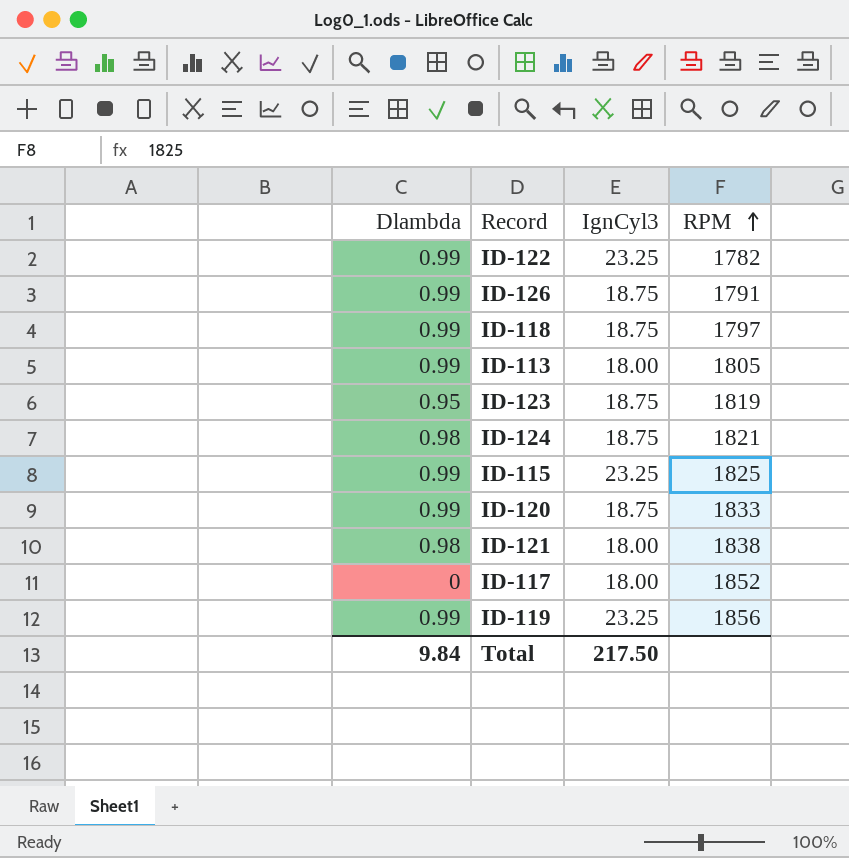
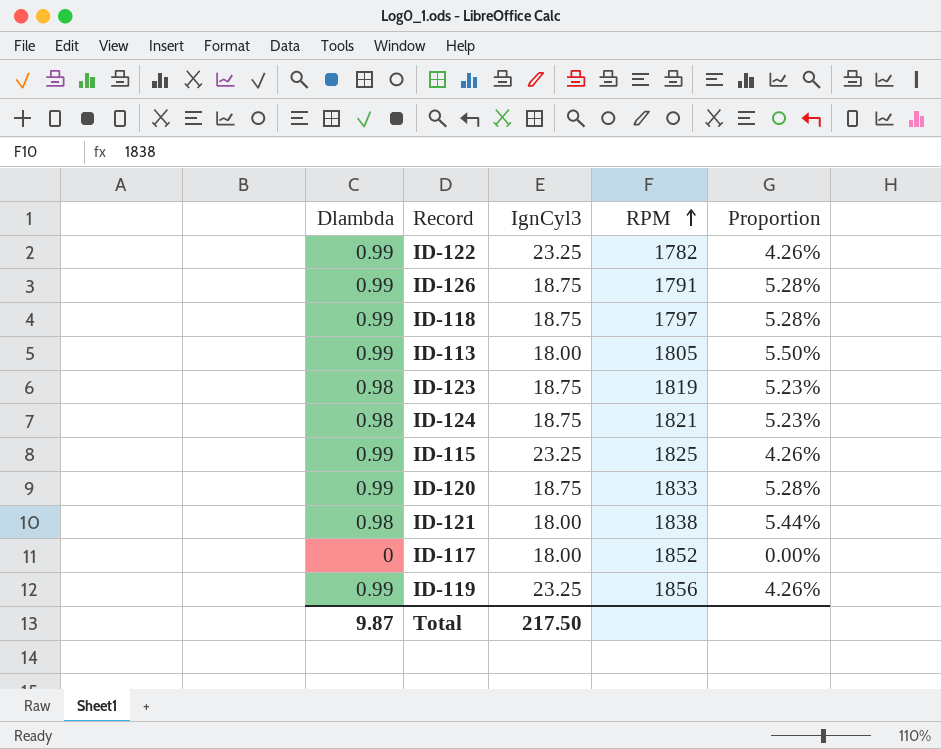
column Proportion | formula: none -> [Dlambda] / [IgnCyl3]
ID-123 | Dlambda: 0.95 -> 0.98
Total | Dlambda: 9.84 -> 9.87

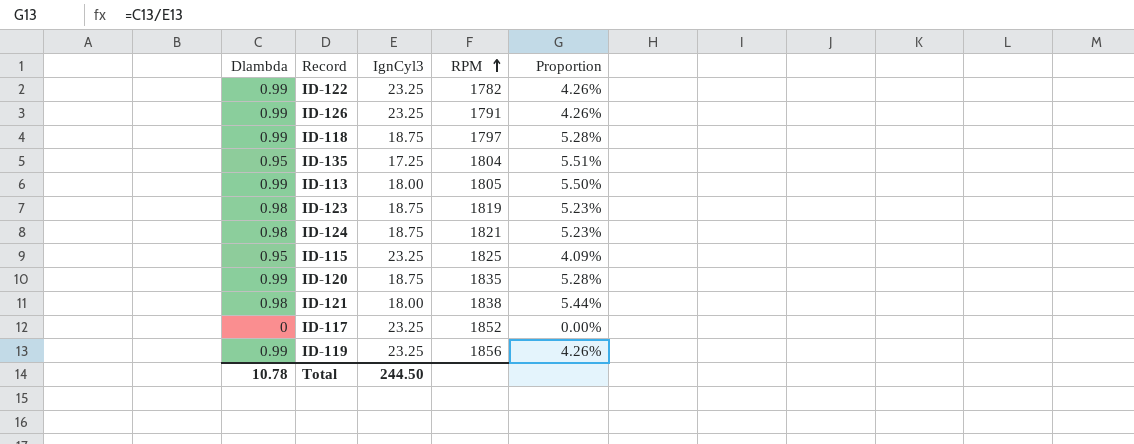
ID-126 | IgnCyl3: 18.75 -> 23.25
ID-126 | Proportion: 5.28% -> 4.26%
row ID-135: none -> 0.95 | 17.25 | 1804 | 5.51%
ID-115 | Dlambda: 0.99 -> 0.95
ID-115 | Proportion: 4.26% -> 4.09%
ID-120 | RPM: 1833 -> 1835
ID-117 | IgnCyl3: 18.00 -> 23.25
Total | Dlambda: 9.87 -> 10.78
Total | IgnCyl3: 217.50 -> 244.50

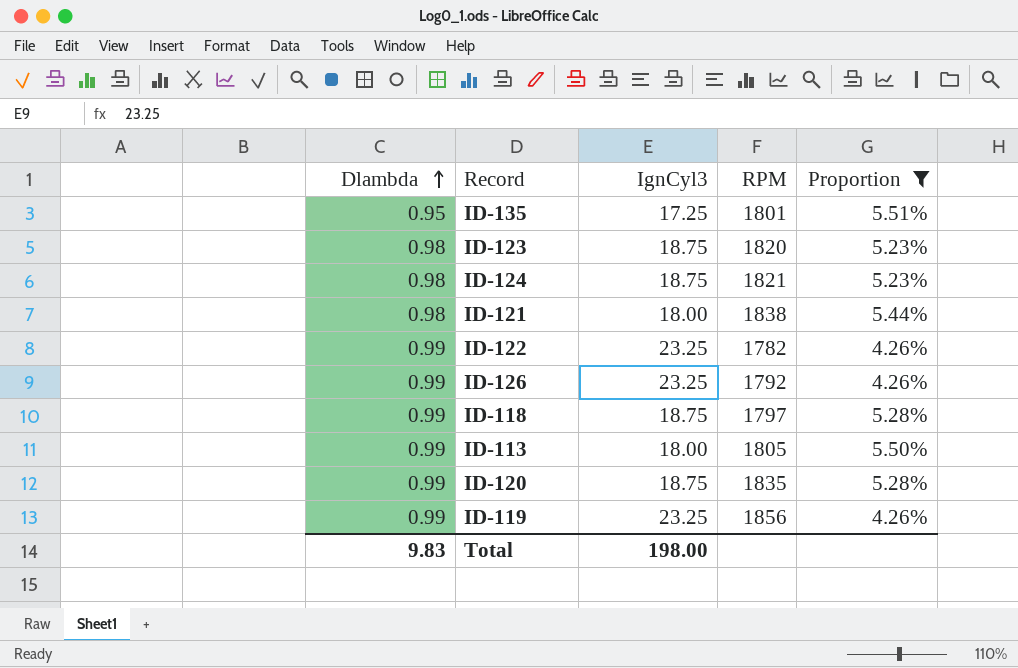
filter: none -> Proportion >= 4.26%
row order: RPM ascending -> Dlambda ascending
ID-135 | RPM: 1804 -> 1801
ID-123 | RPM: 1819 -> 1820
ID-126 | RPM: 1791 -> 1792
Total | Dlambda: 10.78 -> 9.83
Total | IgnCyl3: 244.50 -> 198.00

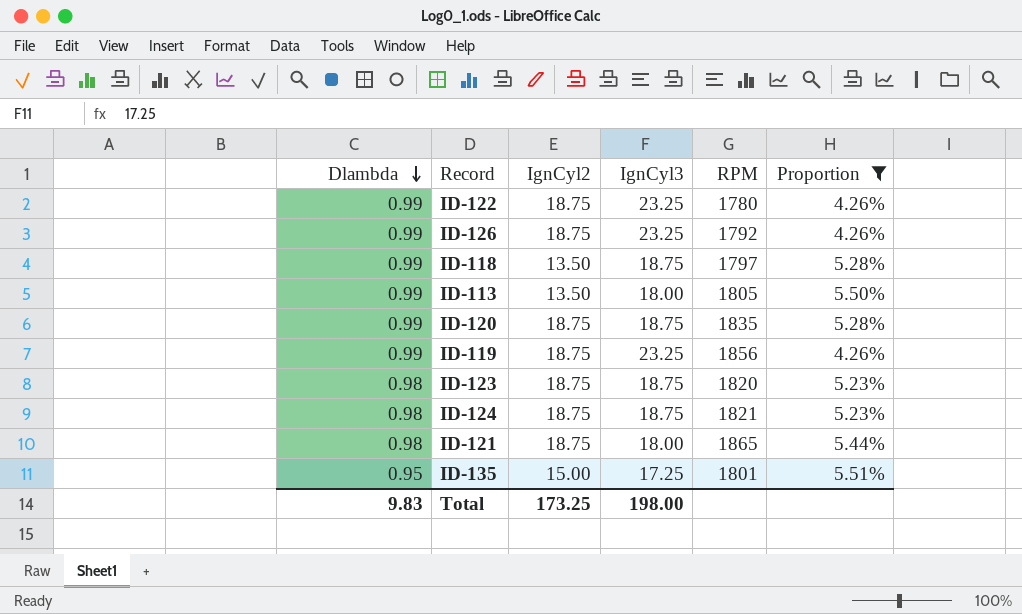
row order: Dlambda ascending -> Dlambda descending
column IgnCyl2 | position: none -> 3
ID-122 | RPM: 1782 -> 1780
ID-121 | RPM: 1838 -> 1865

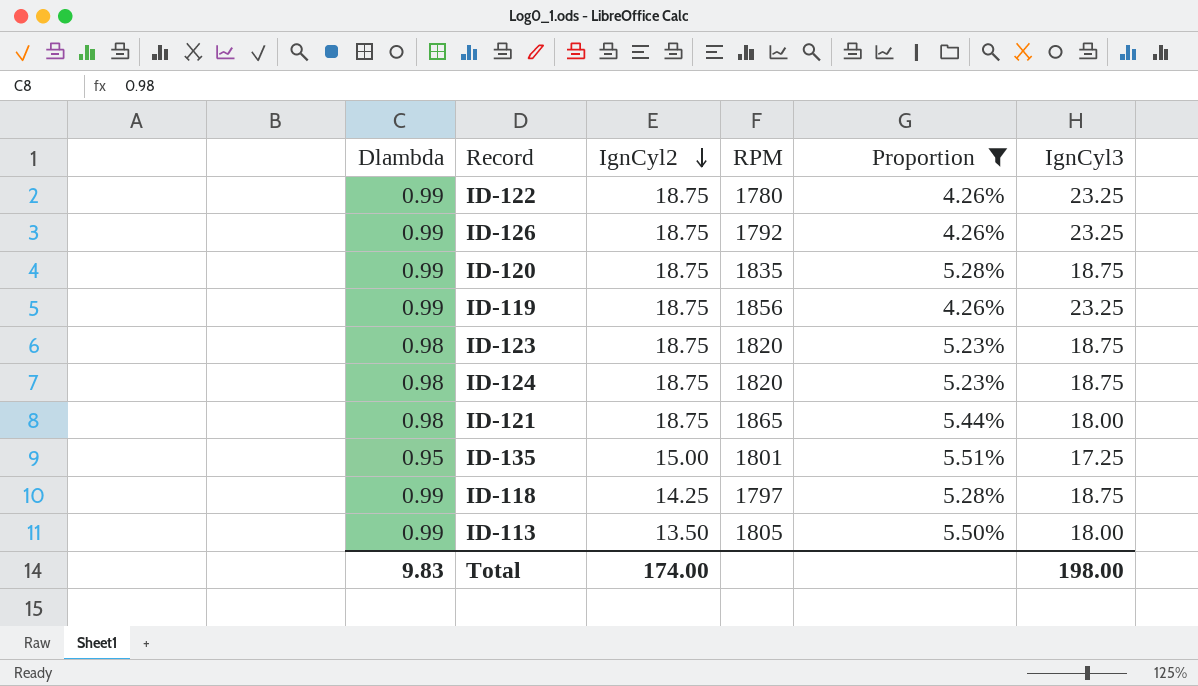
row order: Dlambda descending -> IgnCyl2 descending
column IgnCyl3 | position: 4 -> 6
ID-124 | RPM: 1821 -> 1820
ID-118 | IgnCyl2: 13.50 -> 14.25
Total | IgnCyl2: 173.25 -> 174.00

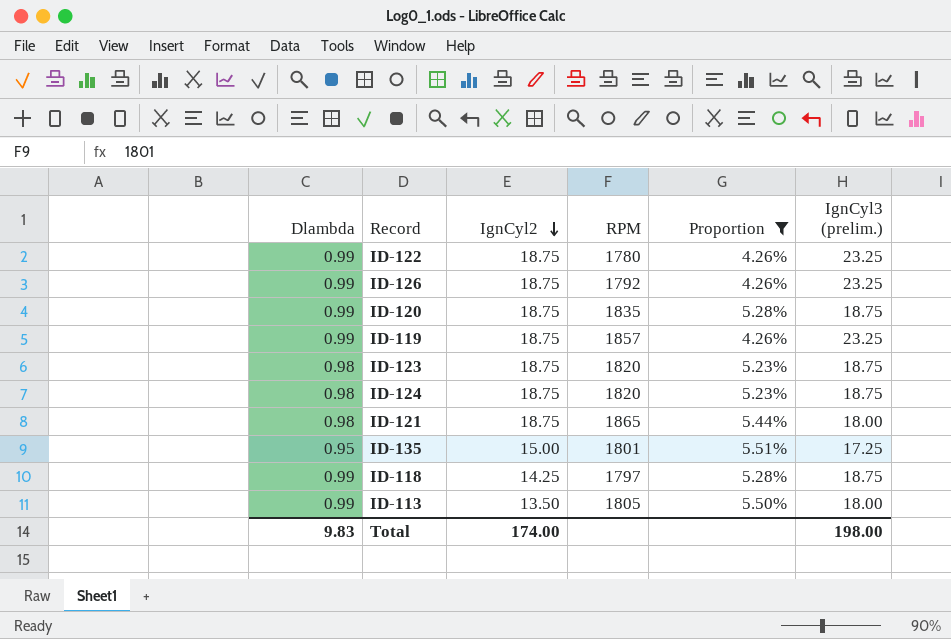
column name: IgnCyl3 -> IgnCyl3 (prelim.)
ID-119 | RPM: 1856 -> 1857

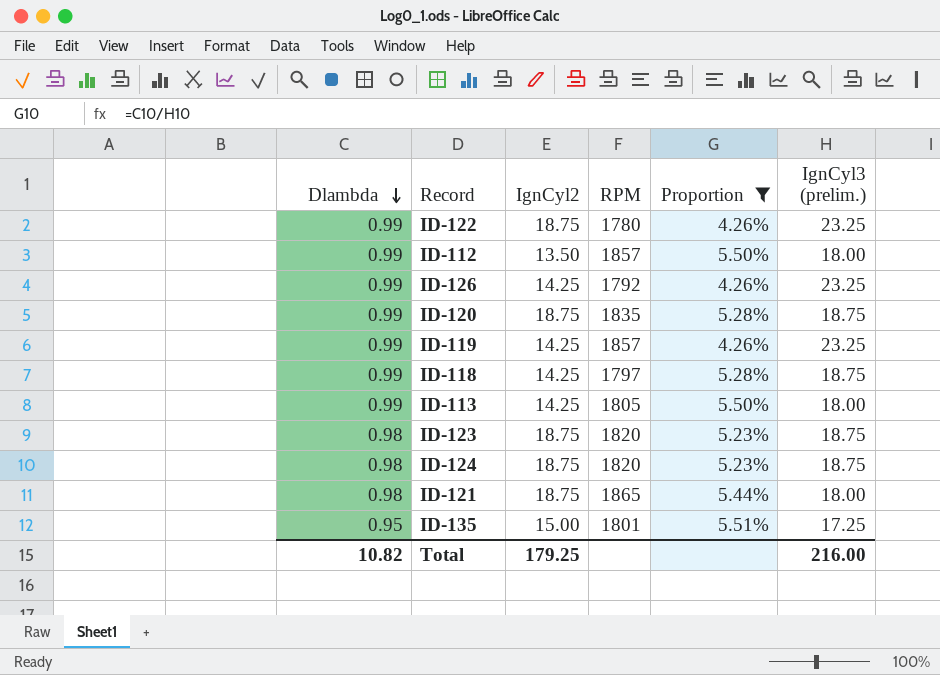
row order: IgnCyl2 descending -> Dlambda descending
row ID-112: none -> 0.99 | 13.50 | 1857 | 5.50% | 18.00
ID-126 | IgnCyl2: 18.75 -> 14.25
ID-119 | IgnCyl2: 18.75 -> 14.25
ID-113 | IgnCyl2: 13.50 -> 14.25
Total | Dlambda: 9.83 -> 10.82
Total | IgnCyl2: 174.00 -> 179.25
Total | IgnCyl3 (prelim.): 198.00 -> 216.00

